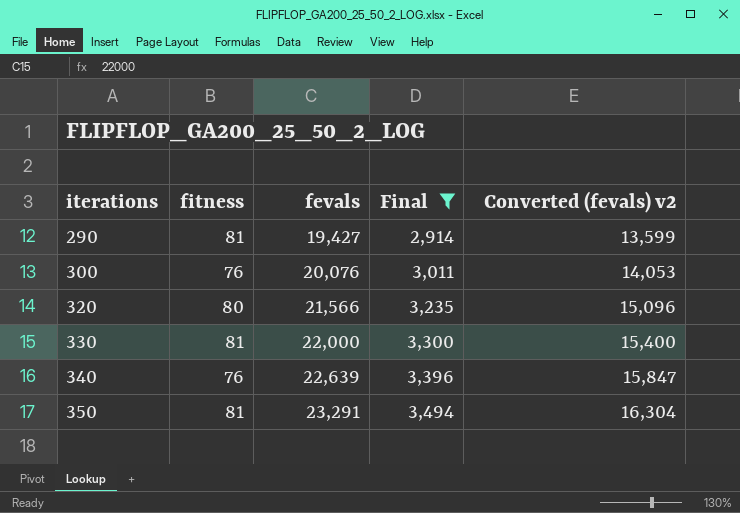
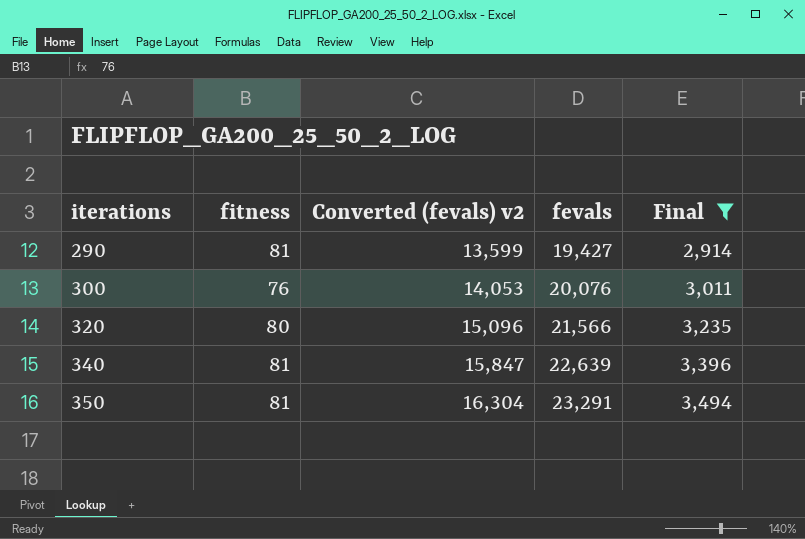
column Converted (fevals) v2 | position: 5 -> 3
row 330: 81 | 22,000 | 3,300 | 15,400 -> none
340 | fitness: 76 -> 81

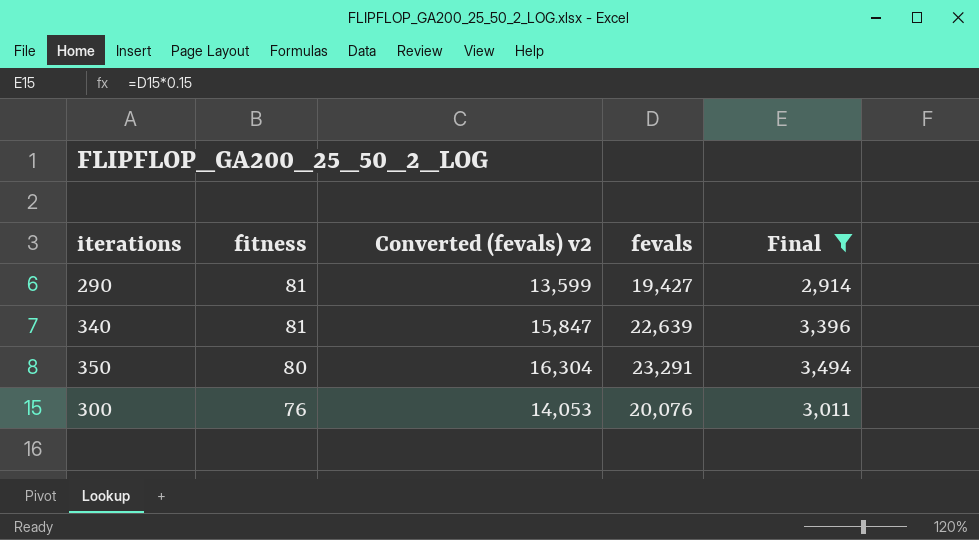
row order: iterations ascending -> fitness descending
row 320: 80 | 15,096 | 21,566 | 3,235 -> none
350 | fitness: 81 -> 80

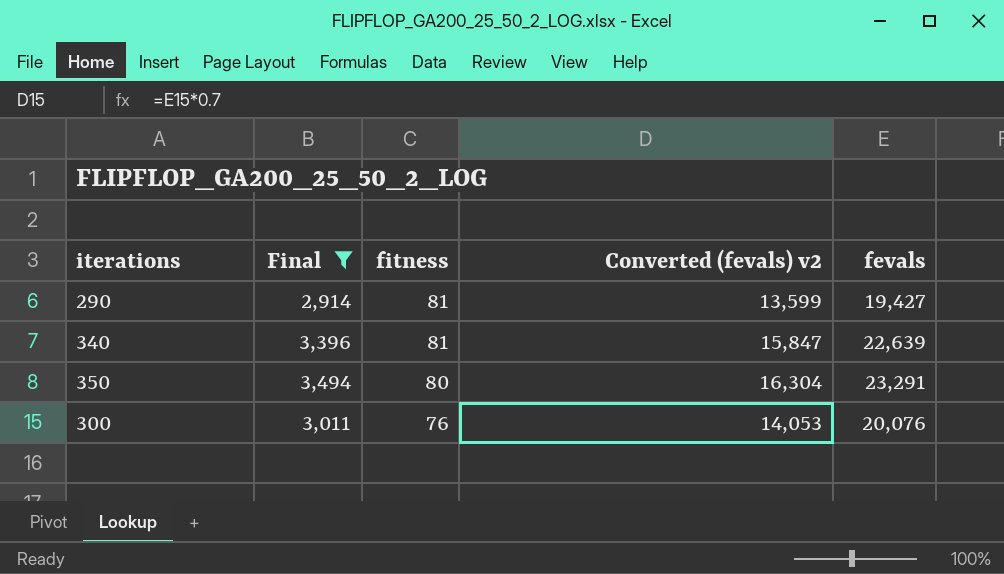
column Final | position: 5 -> 2

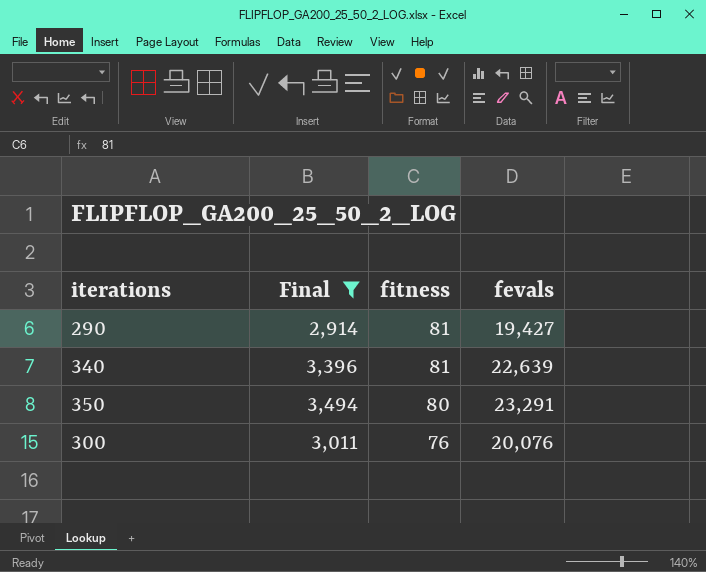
column Converted (fevals) v2 | formula: [fevals] * 0.7 -> none

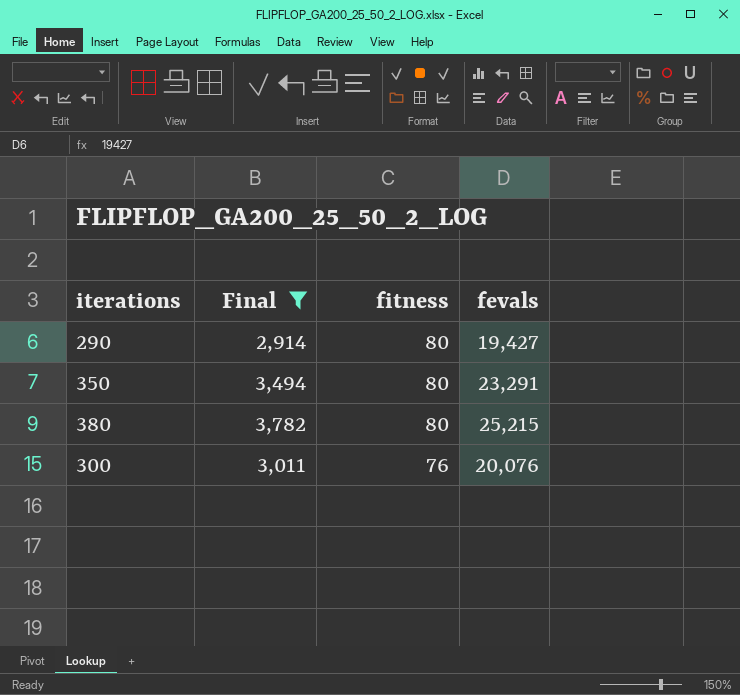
row 340: 3,396 | 81 | 22,639 -> none
290 | fitness: 81 -> 80
row 380: none -> 3,782 | 80 | 25,215

